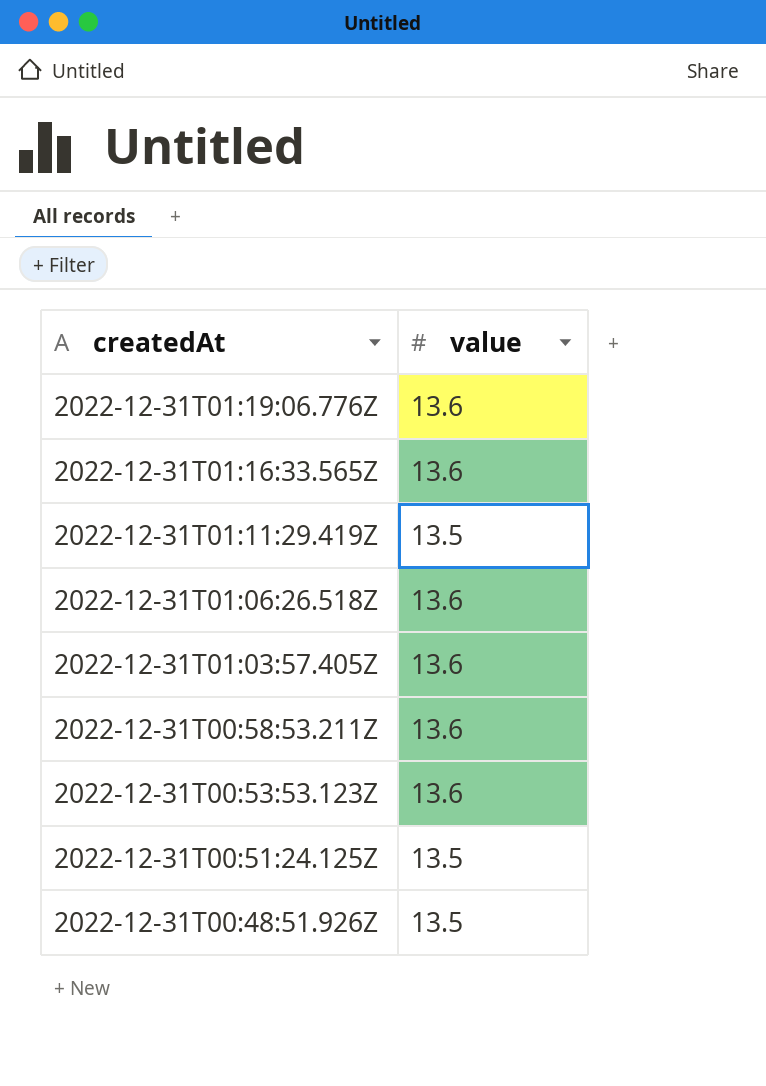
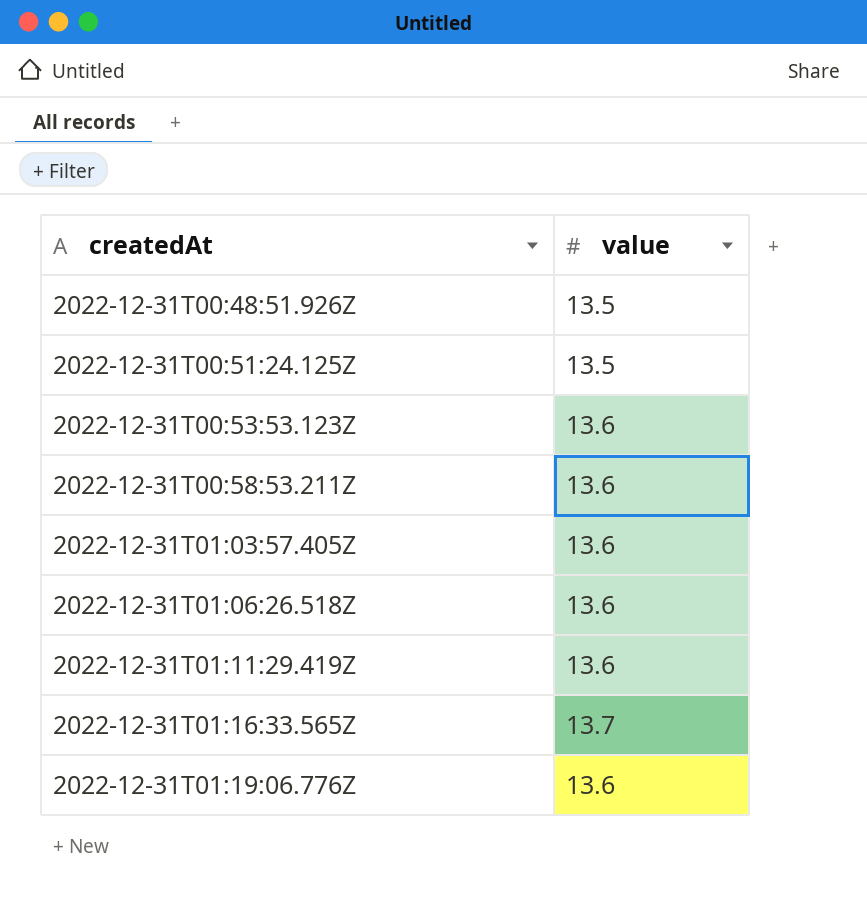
row order: createdAt descending -> createdAt ascending
2022-12-31T01:11:29.419Z | value: 13.5 -> 13.6
2022-12-31T01:16:33.565Z | value: 13.6 -> 13.7

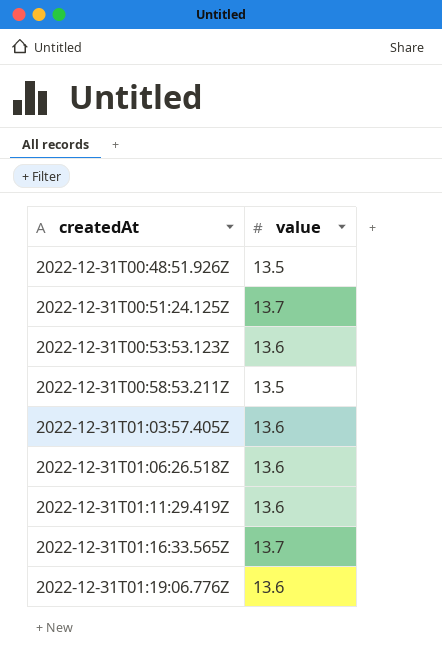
2022-12-31T00:51:24.125Z | value: 13.5 -> 13.7
2022-12-31T00:58:53.211Z | value: 13.6 -> 13.5

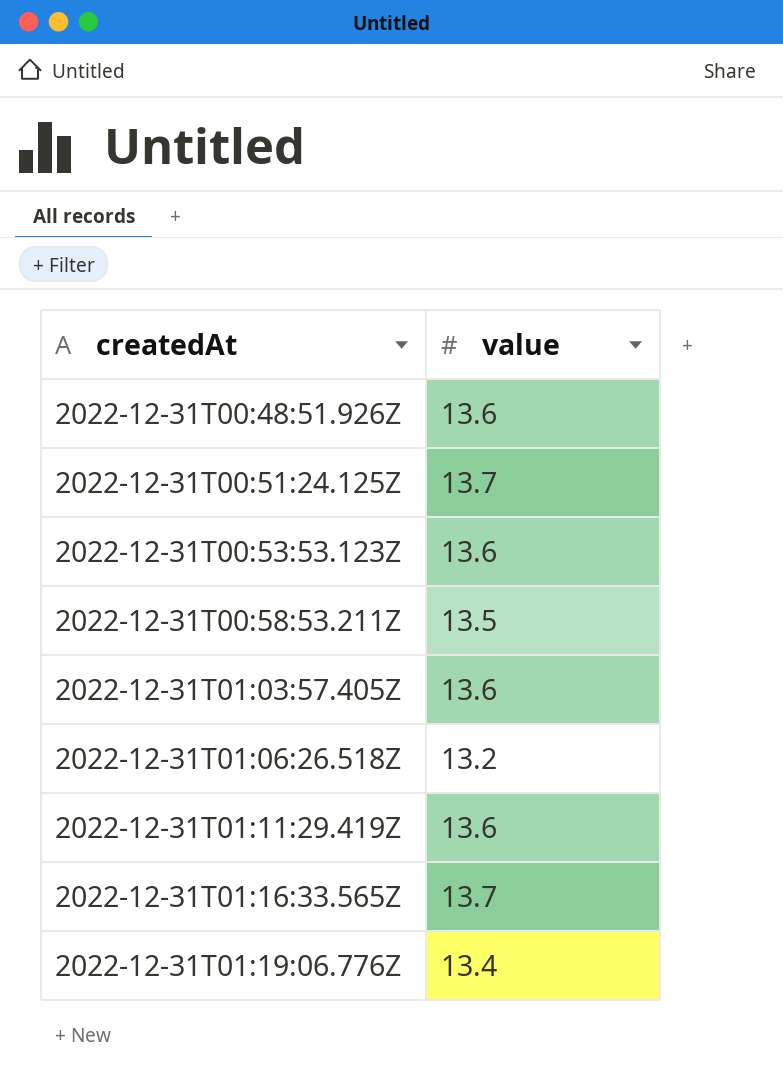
2022-12-31T00:48:51.926Z | value: 13.5 -> 13.6
2022-12-31T01:06:26.518Z | value: 13.6 -> 13.2
2022-12-31T01:19:06.776Z | value: 13.6 -> 13.4

